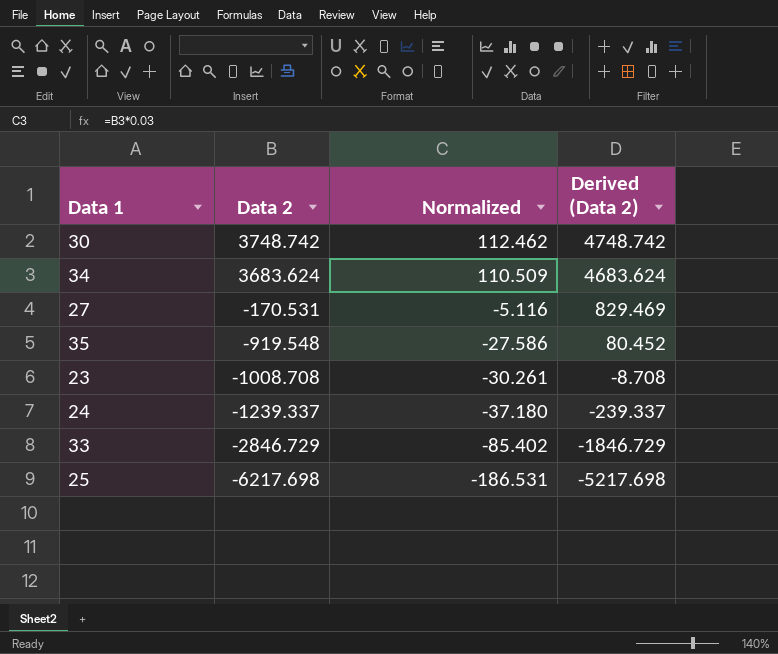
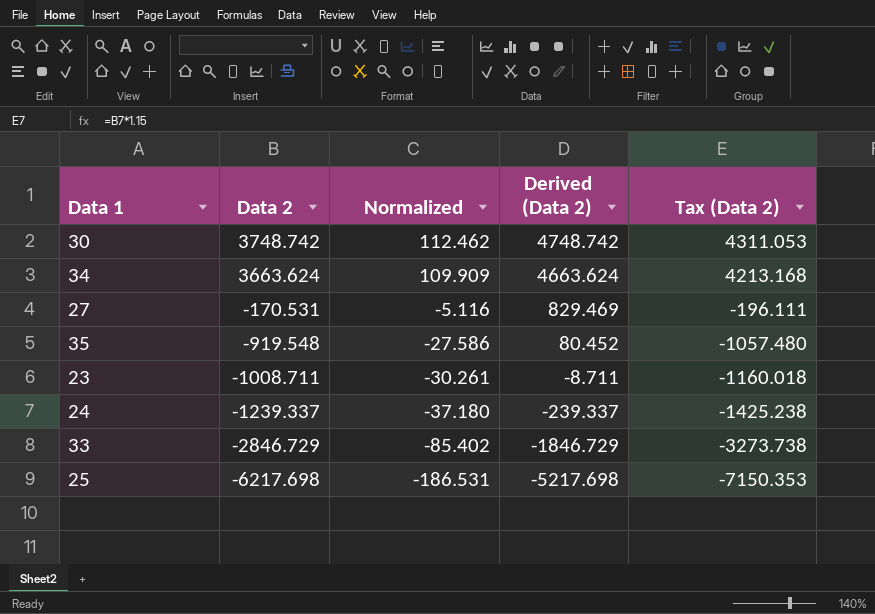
column Tax (Data 2) | formula: none -> [Data 2] * 1.15
34 | Data 2: 3683.624 -> 3663.624
34 | Normalized: 110.509 -> 109.909
34 | Derived (Data 2): 4683.624 -> 4663.624
23 | Data 2: -1008.708 -> -1008.711
23 | Derived (Data 2): -8.708 -> -8.711

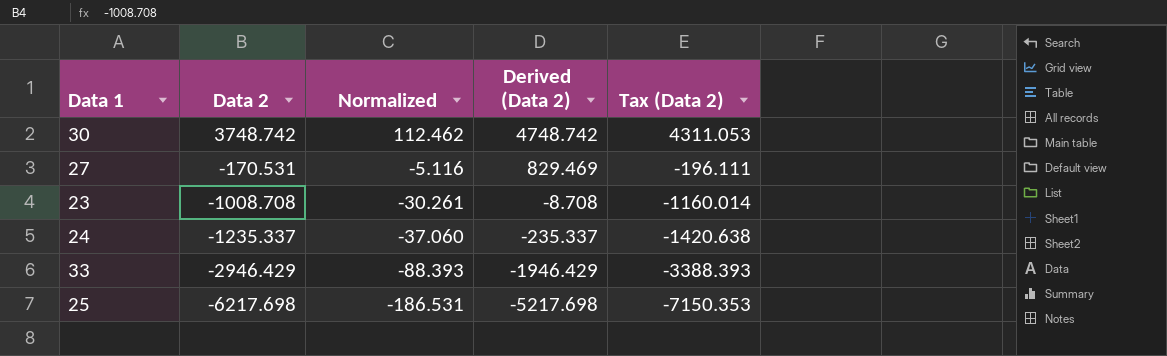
row 34: 3663.624 | 109.909 | 4663.624 | 4213.168 -> none
row 35: -919.548 | -27.586 | 80.452 | -1057.480 -> none
23 | Data 2: -1008.711 -> -1008.708
23 | Derived (Data 2): -8.711 -> -8.708
23 | Tax (Data 2): -1160.018 -> -1160.014
24 | Data 2: -1239.337 -> -1235.337
24 | Normalized: -37.180 -> -37.060
24 | Derived (Data 2): -239.337 -> -235.337
24 | Tax (Data 2): -1425.238 -> -1420.638
33 | Data 2: -2846.729 -> -2946.429
33 | Normalized: -85.402 -> -88.393
33 | Derived (Data 2): -1846.729 -> -1946.429
33 | Tax (Data 2): -3273.738 -> -3388.393

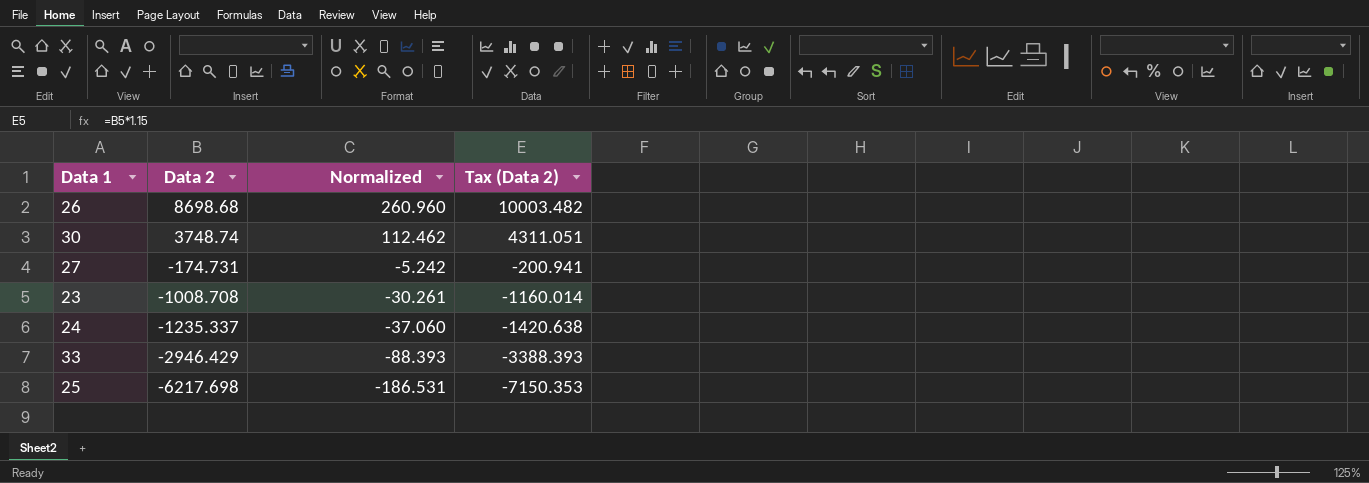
column Derived (Data 2) | formula: [Data 2] + 1000 -> none
row 26: none -> 8698.68 | 260.960 | 10003.482
30 | Data 2: 3748.742 -> 3748.74
30 | Tax (Data 2): 4311.053 -> 4311.051
27 | Data 2: -170.531 -> -174.731
27 | Normalized: -5.116 -> -5.242
27 | Tax (Data 2): -196.111 -> -200.941

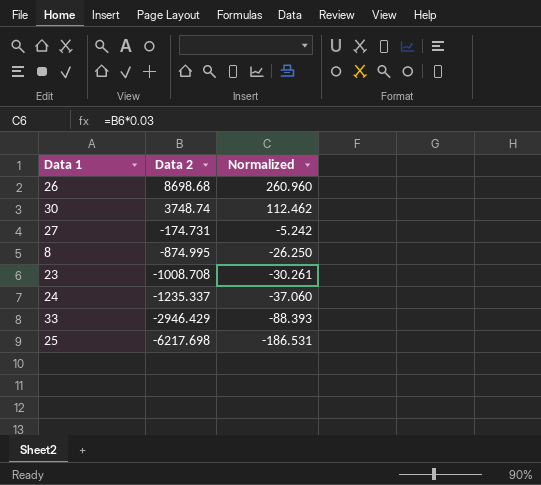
column Tax (Data 2) | formula: [Data 2] * 1.15 -> none
row 8: none -> -874.995 | -26.250

